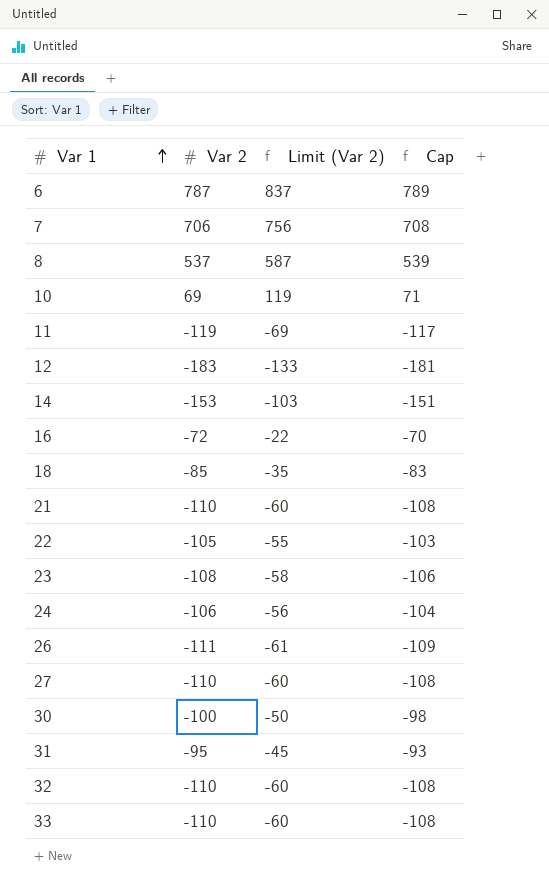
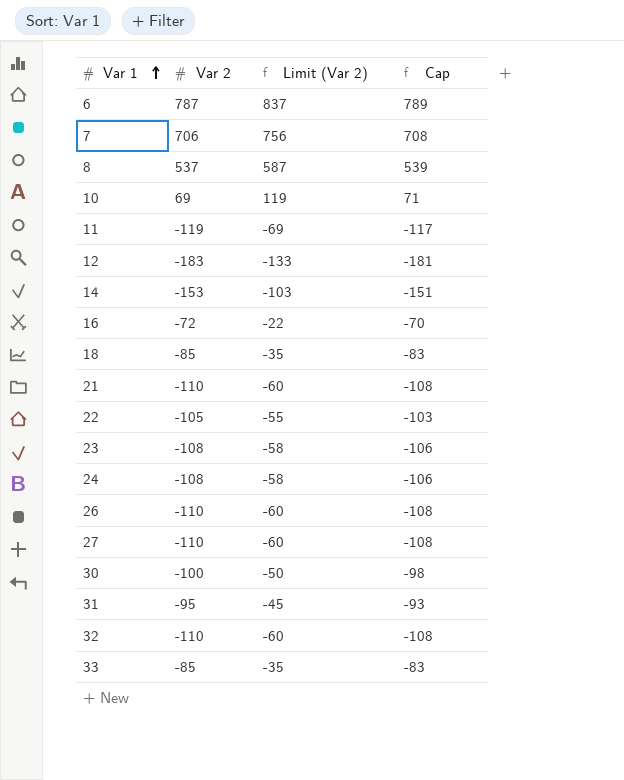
24 | Var 2: -106 -> -108
24 | Limit (Var 2): -56 -> -58
24 | Cap: -104 -> -106
26 | Var 2: -111 -> -110
26 | Limit (Var 2): -61 -> -60
26 | Cap: -109 -> -108
33 | Var 2: -110 -> -85
33 | Limit (Var 2): -60 -> -35
33 | Cap: -108 -> -83

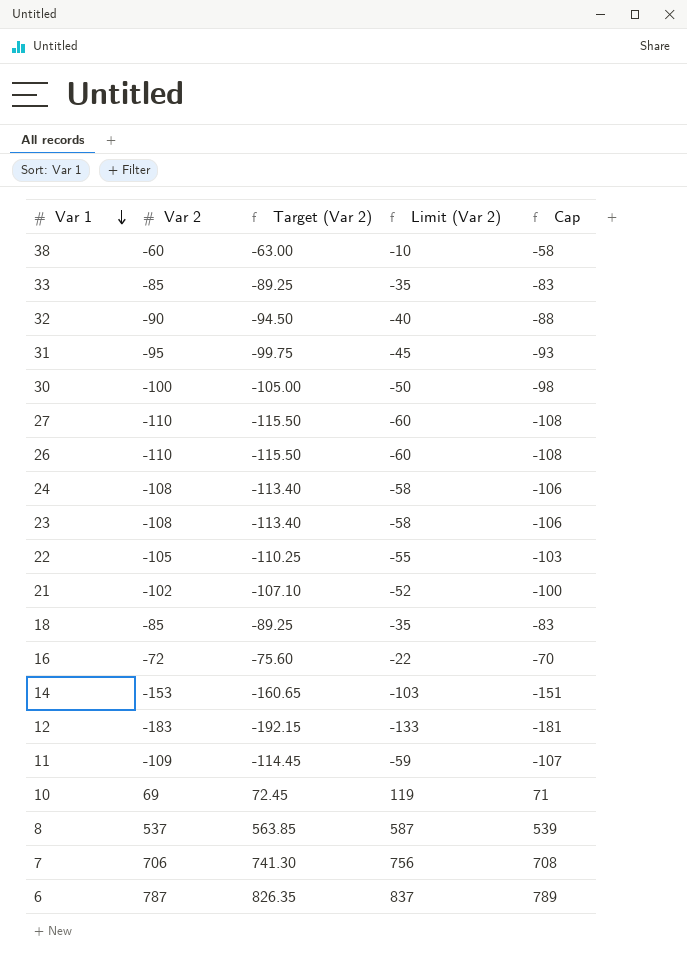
row order: Var 1 ascending -> Var 1 descending
column Target (Var 2) | formula: none -> [Var 2] * 1.05
row 38: none -> -60 | -63.00 | -10 | -58
32 | Var 2: -110 -> -90
32 | Limit (Var 2): -60 -> -40
32 | Cap: -108 -> -88
21 | Var 2: -110 -> -102
21 | Limit (Var 2): -60 -> -52
21 | Cap: -108 -> -100
11 | Var 2: -119 -> -109
11 | Limit (Var 2): -69 -> -59
11 | Cap: -117 -> -107

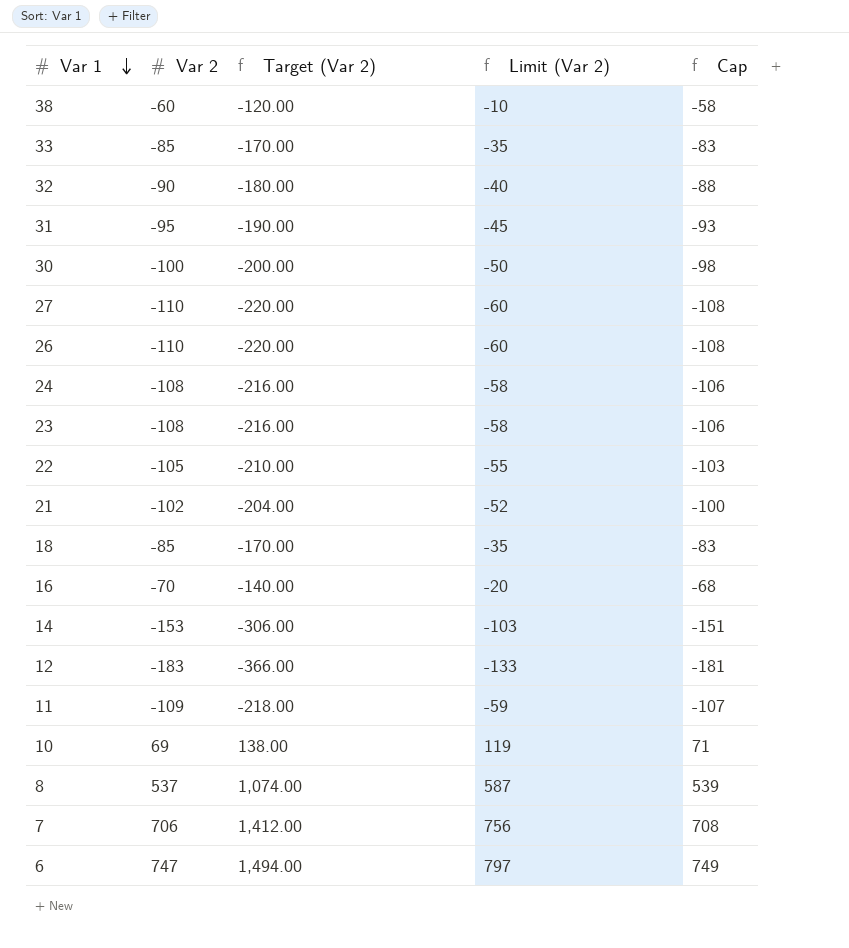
column Target (Var 2) | formula: [Var 2] * 1.05 -> [Var 2] * 2
16 | Var 2: -72 -> -70
16 | Limit (Var 2): -22 -> -20
16 | Cap: -70 -> -68
6 | Var 2: 787 -> 747
6 | Limit (Var 2): 837 -> 797
6 | Cap: 789 -> 749

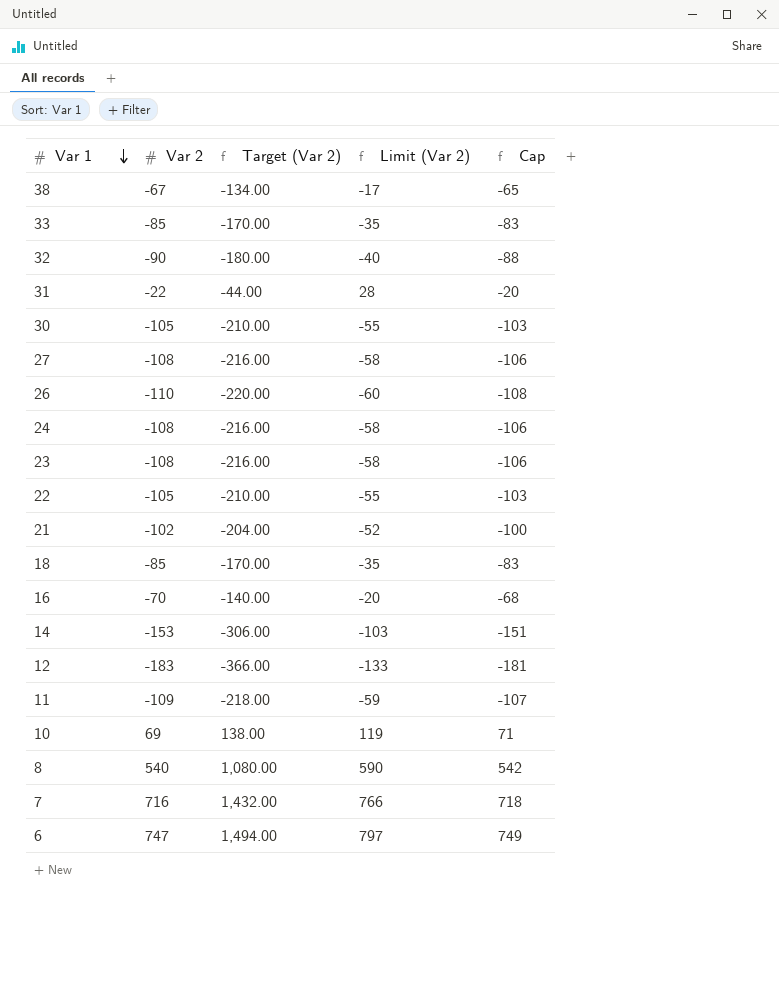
38 | Var 2: -60 -> -67
38 | Target (Var 2): -120.00 -> -134.00
38 | Limit (Var 2): -10 -> -17
38 | Cap: -58 -> -65
31 | Var 2: -95 -> -22
31 | Target (Var 2): -190.00 -> -44.00
31 | Limit (Var 2): -45 -> 28
31 | Cap: -93 -> -20
30 | Var 2: -100 -> -105
30 | Target (Var 2): -200.00 -> -210.00
30 | Limit (Var 2): -50 -> -55
30 | Cap: -98 -> -103
27 | Var 2: -110 -> -108
27 | Target (Var 2): -220.00 -> -216.00
27 | Limit (Var 2): -60 -> -58
27 | Cap: -108 -> -106
8 | Var 2: 537 -> 540
8 | Target (Var 2): 1,074.00 -> 1,080.00
8 | Limit (Var 2): 587 -> 590
8 | Cap: 539 -> 542
7 | Var 2: 706 -> 716
7 | Target (Var 2): 1,412.00 -> 1,432.00
7 | Limit (Var 2): 756 -> 766
7 | Cap: 708 -> 718

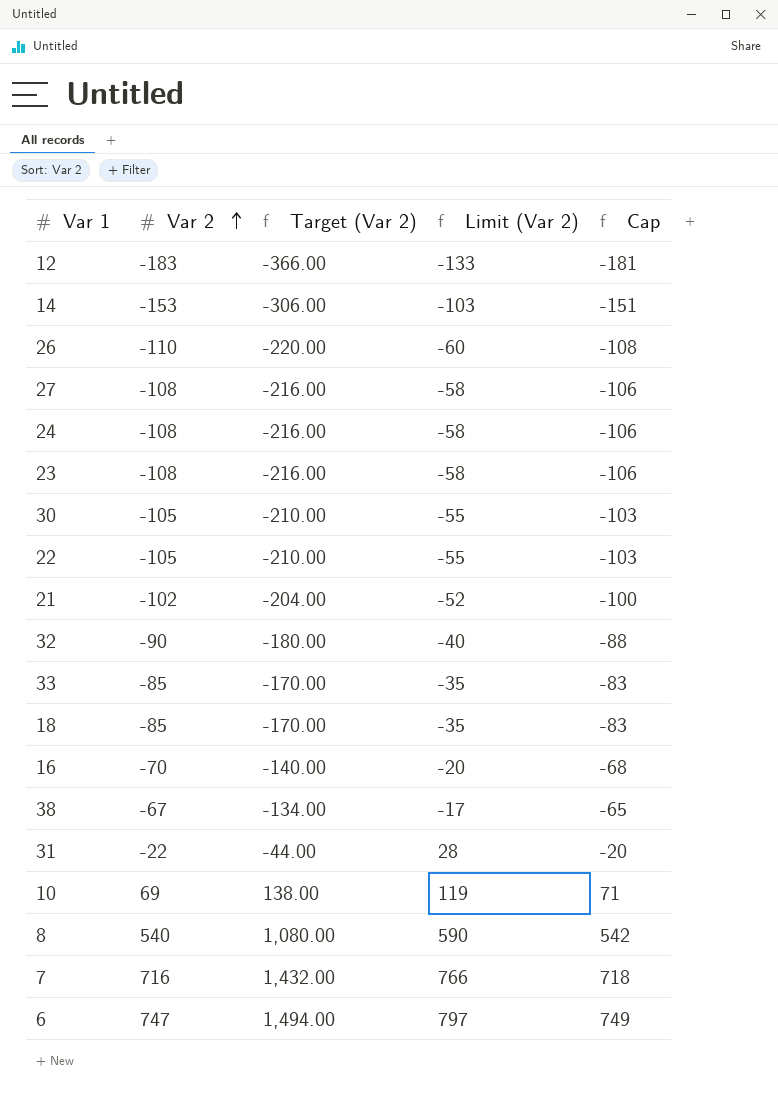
row order: Var 1 descending -> Var 2 ascending
row 11: -109 | -218.00 | -59 | -107 -> none

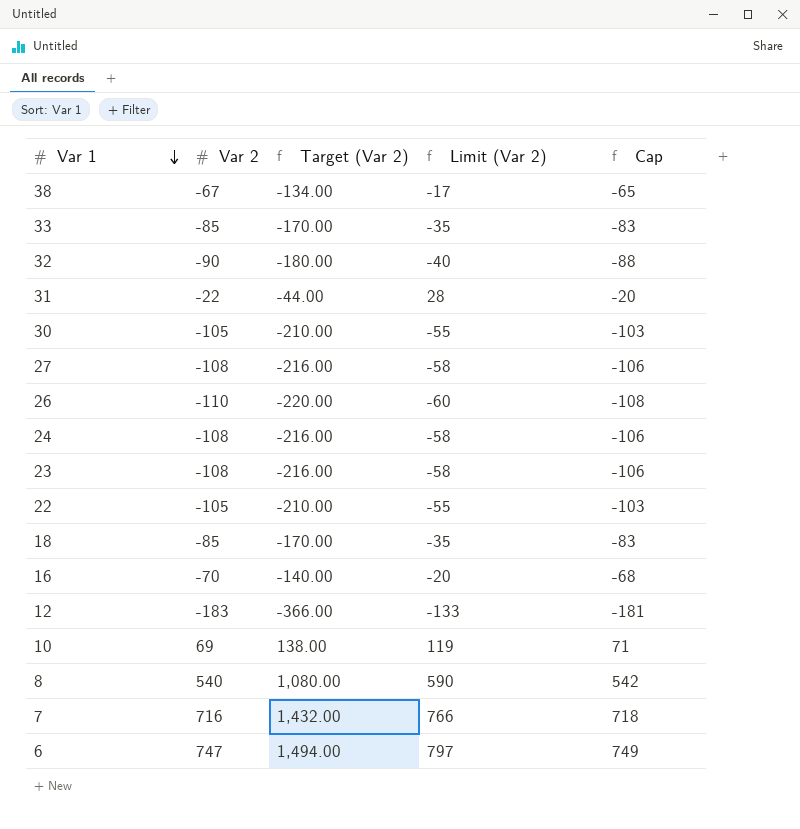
row order: Var 2 ascending -> Var 1 descending
row 14: -153 | -306.00 | -103 | -151 -> none
row 21: -102 | -204.00 | -52 | -100 -> none

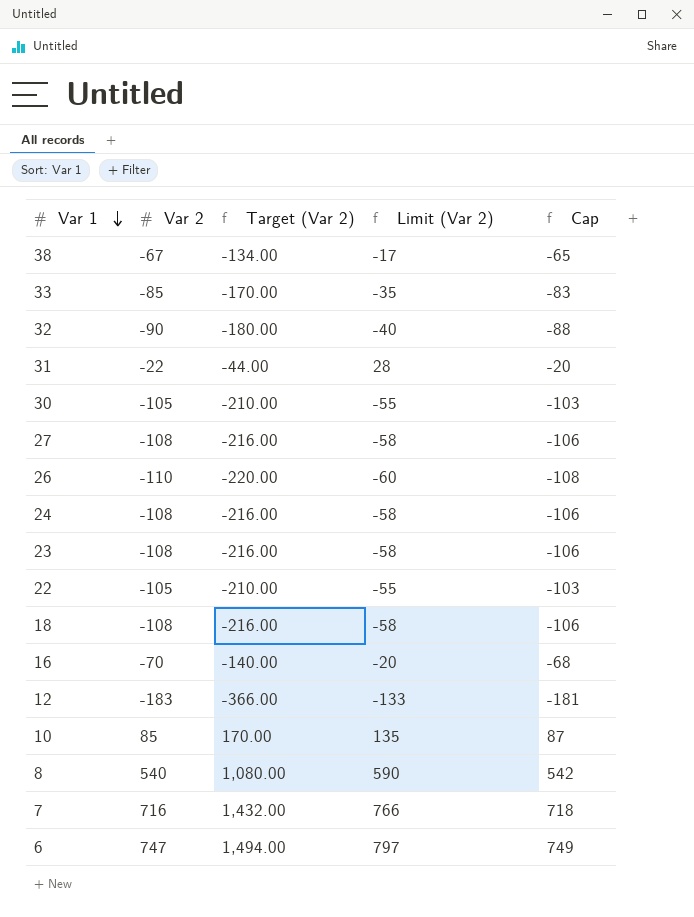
18 | Var 2: -85 -> -108
18 | Target (Var 2): -170.00 -> -216.00
18 | Limit (Var 2): -35 -> -58
18 | Cap: -83 -> -106
10 | Var 2: 69 -> 85
10 | Target (Var 2): 138.00 -> 170.00
10 | Limit (Var 2): 119 -> 135
10 | Cap: 71 -> 87

